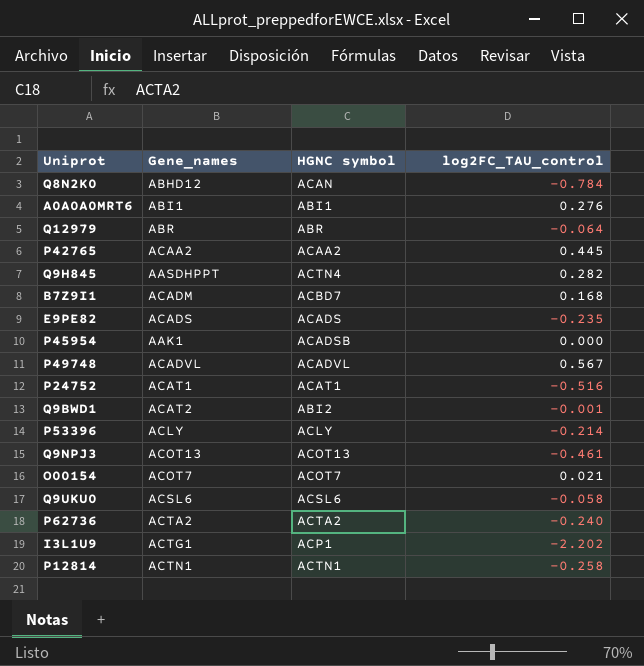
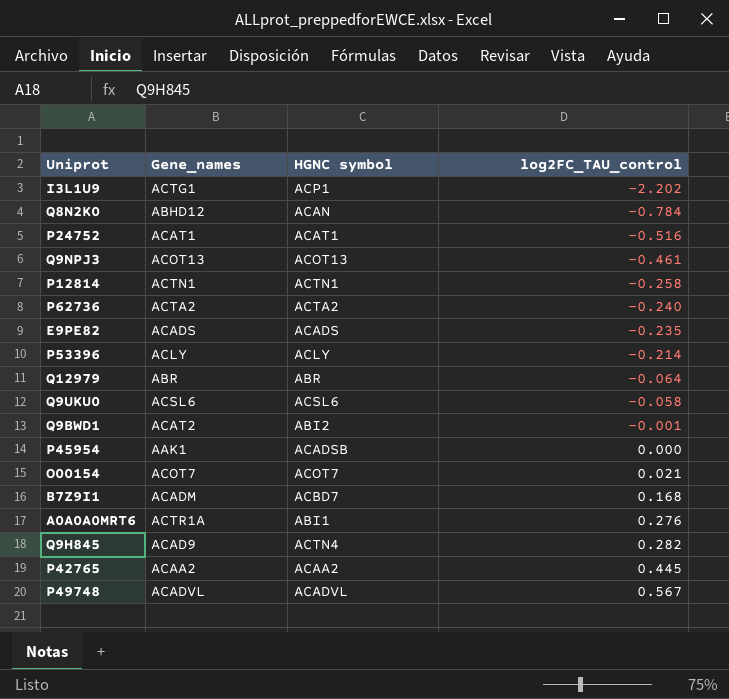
row order: none -> log2FC_TAU_control ascending
A0A0A0MRT6 | Gene_names: ABI1 -> ACTR1A
Q9H845 | Gene_names: AASDHPPT -> ACAD9

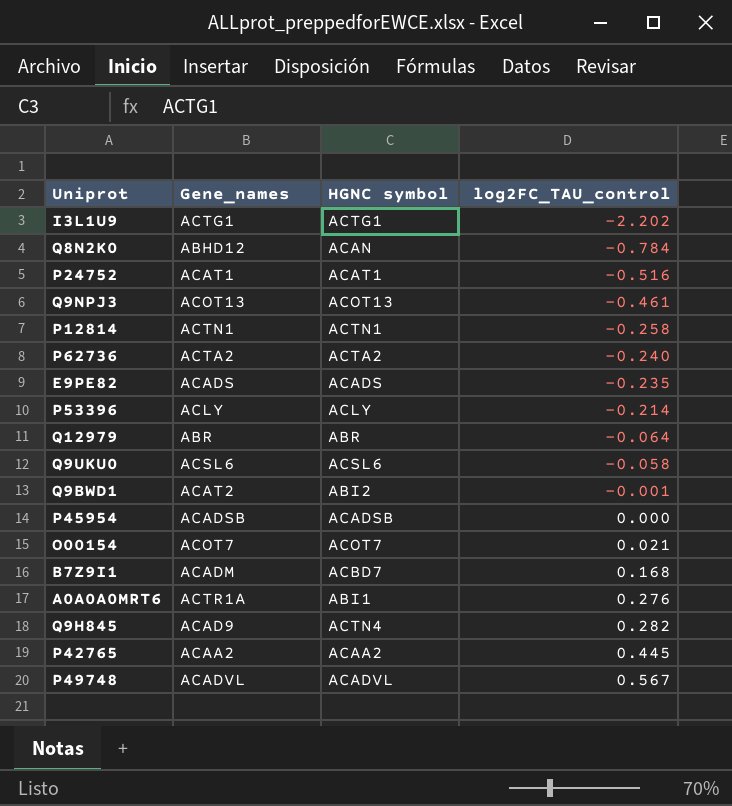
I3L1U9 | HGNC symbol: ACP1 -> ACTG1
P45954 | Gene_names: AAK1 -> ACADSB

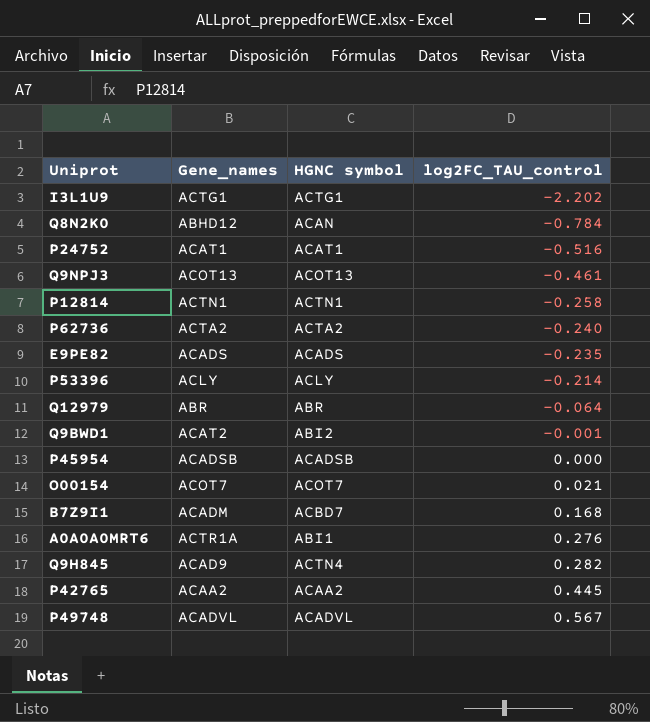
row Q9UKU0: ACSL6 | ACSL6 | -0.058 -> none

